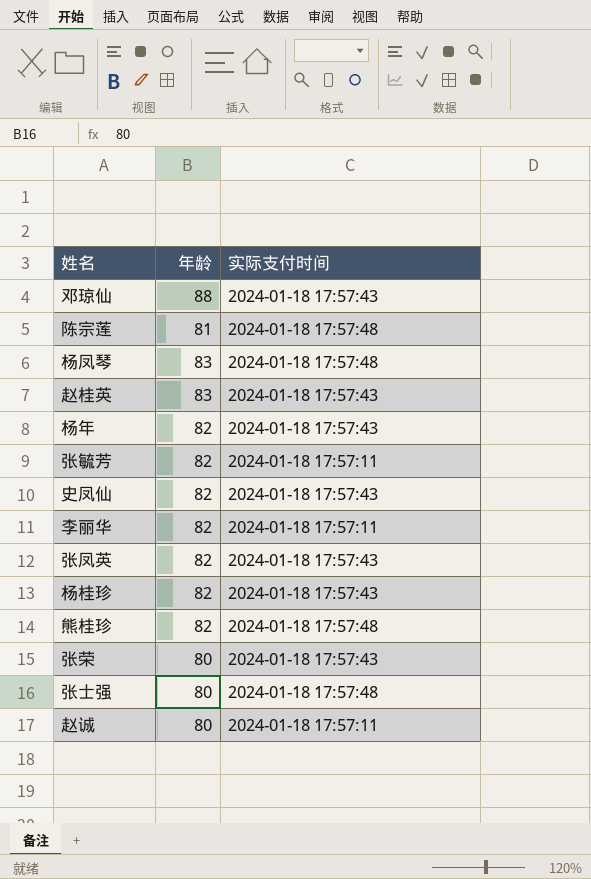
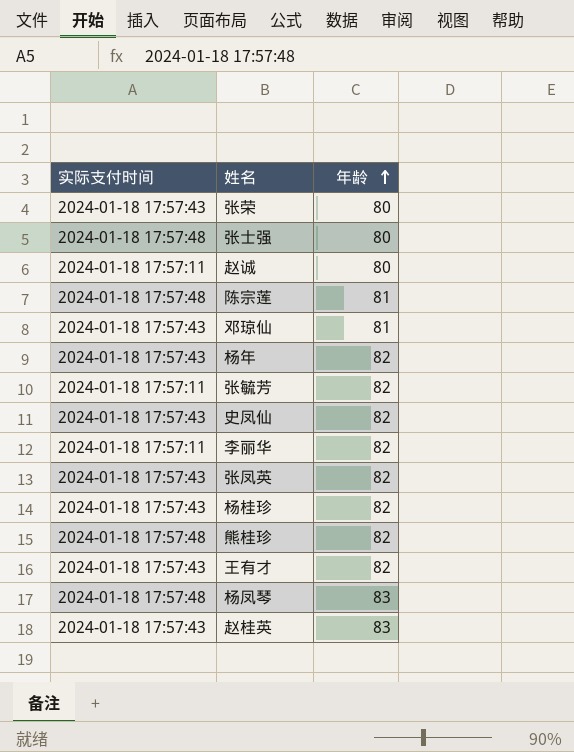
row order: none -> 年龄 ascending
column 实际支付时间 | position: 3 -> 1
邓琼仙 | 年龄: 88 -> 81
row 王有才: none -> 2024-01-18 17:57:43 | 82

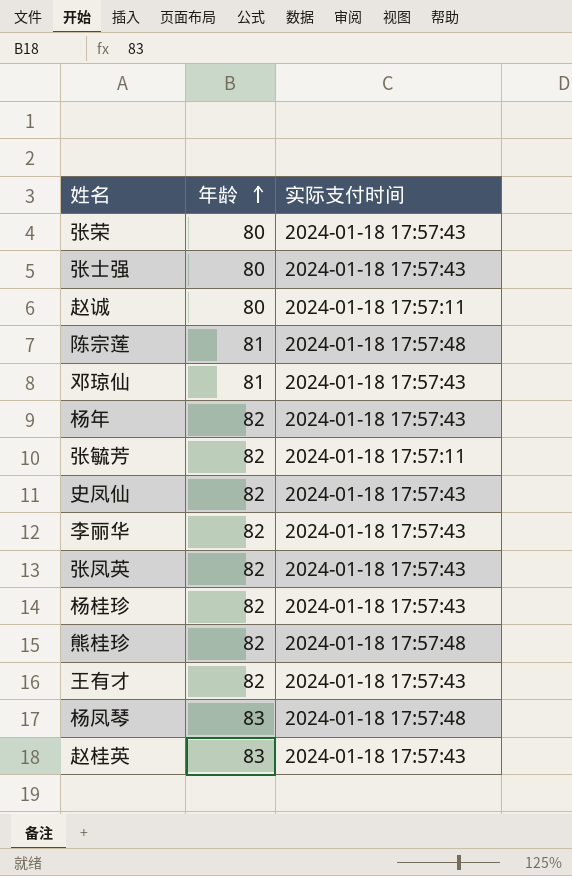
column 实际支付时间 | position: 1 -> 3
张士强 | 实际支付时间: 2024-01-18 17:57:48 -> 2024-01-18 17:57:43
李丽华 | 实际支付时间: 2024-01-18 17:57:11 -> 2024-01-18 17:57:43

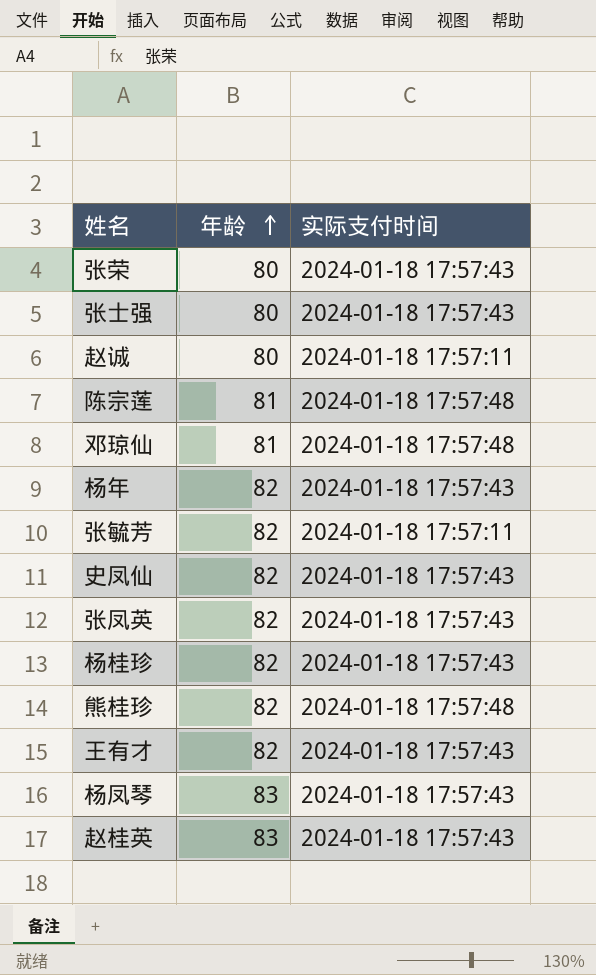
row 李丽华: 82 | 2024-01-18 17:57:43 -> none
邓琼仙 | 实际支付时间: 2024-01-18 17:57:43 -> 2024-01-18 17:57:48
杨凤琴 | 实际支付时间: 2024-01-18 17:57:48 -> 2024-01-18 17:57:43

